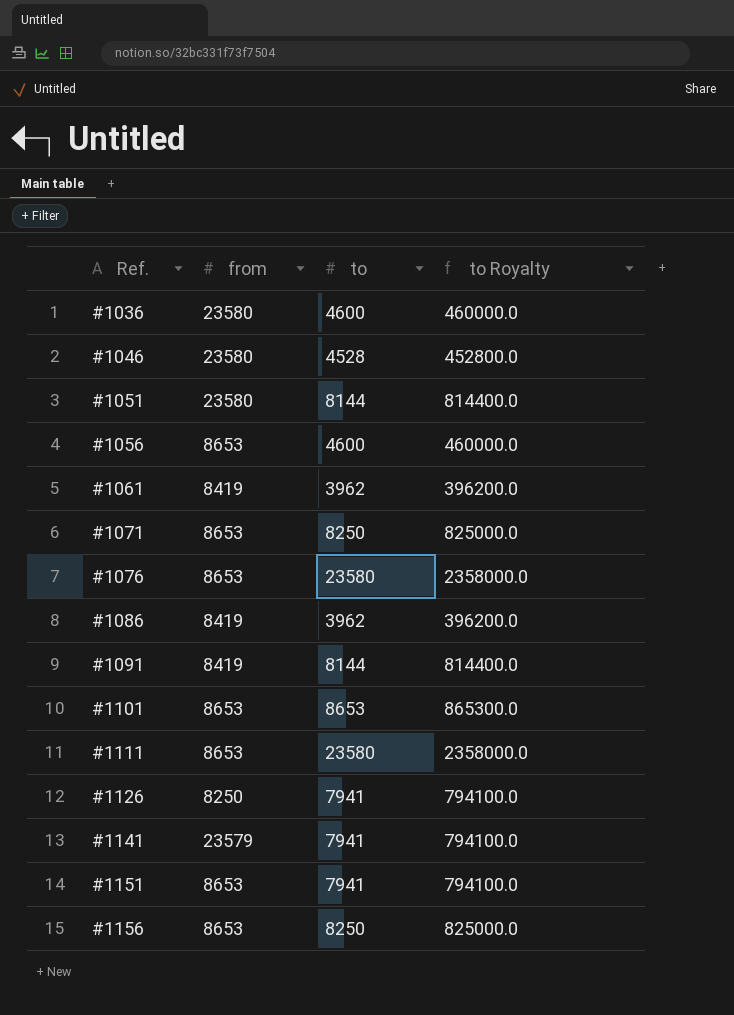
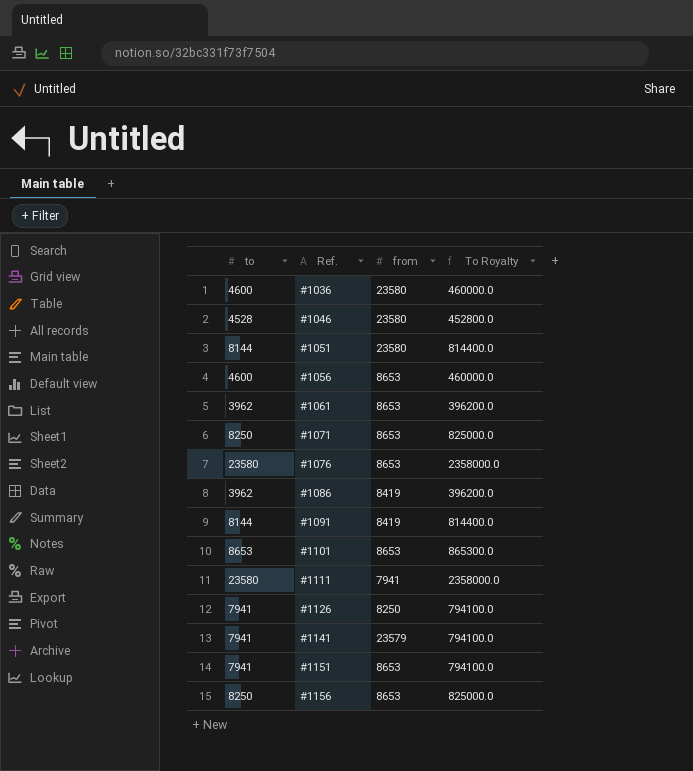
column to | position: 3 -> 1
column name: to Royalty -> To Royalty
#1061 | from: 8419 -> 8653
#1111 | from: 8653 -> 7941

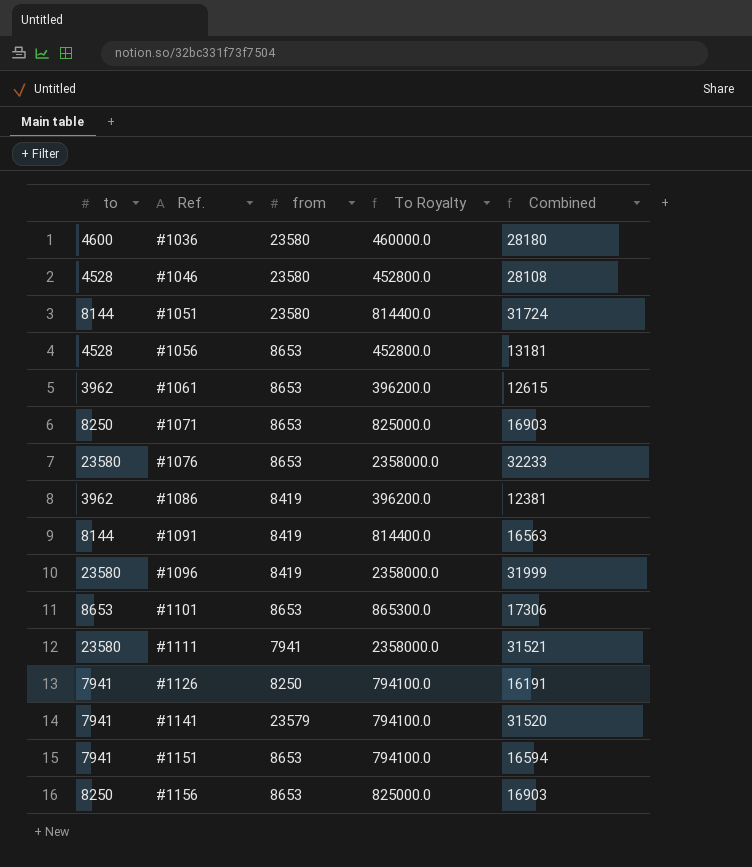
column Combined | formula: none -> [to] + [from]
#1056 | to: 4600 -> 4528
#1056 | To Royalty: 460000.0 -> 452800.0
row #1096: none -> 23580 | 8419 | 2358000.0 | 31999

